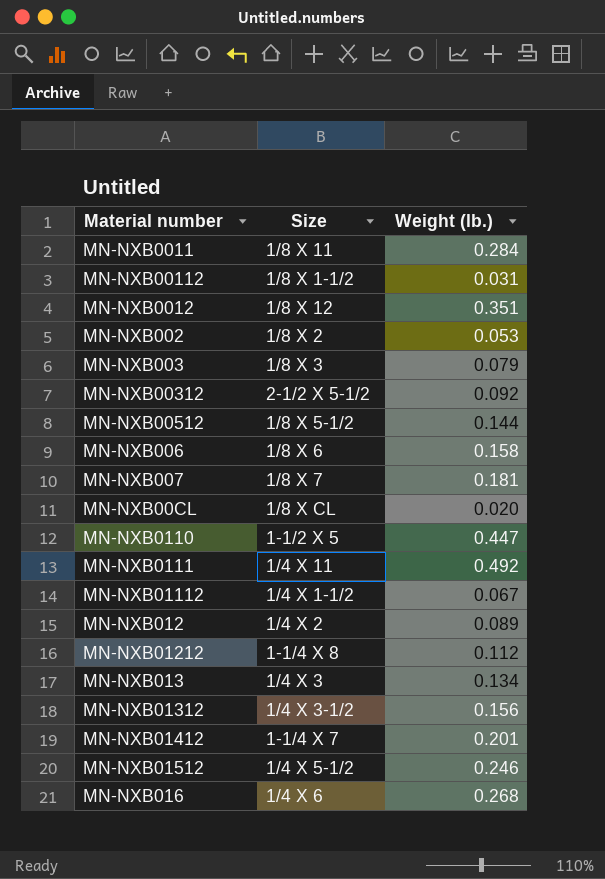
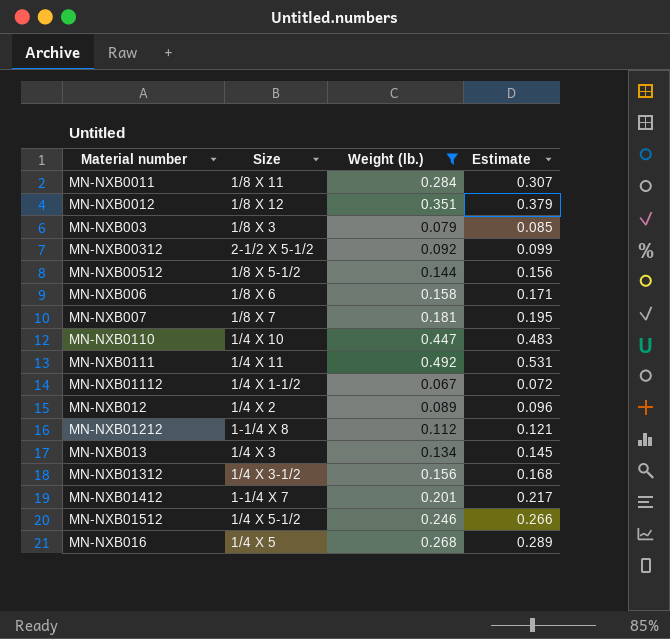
filter: none -> Weight (lb.) >= 0.067
column Estimate | formula: none -> [Weight (lb.)] * 1.08
MN-NXB0110 | Size: 1-1/2 X 5 -> 1/4 X 10
MN-NXB016 | Size: 1/4 X 6 -> 1/4 X 5

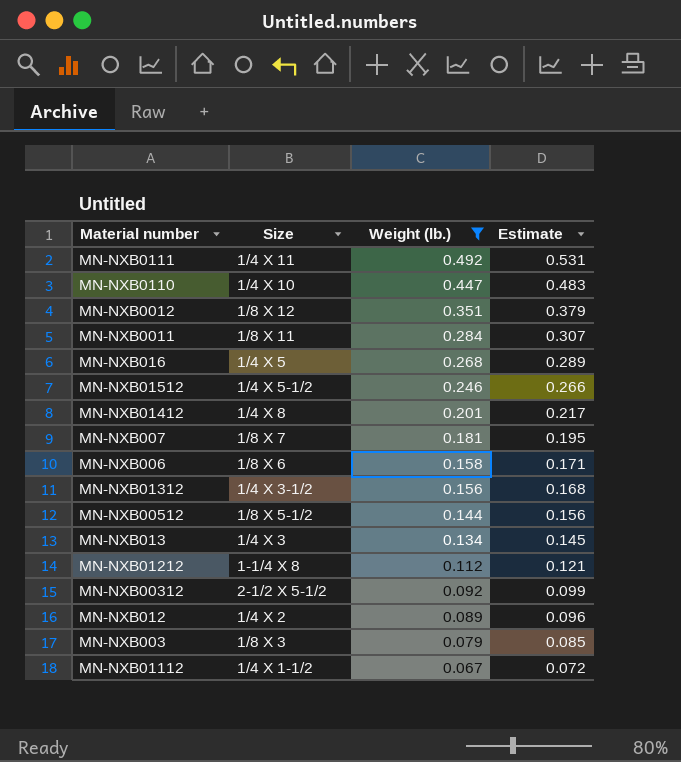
row order: none -> Weight (lb.) descending
MN-NXB01412 | Size: 1-1/4 X 7 -> 1/4 X 8

